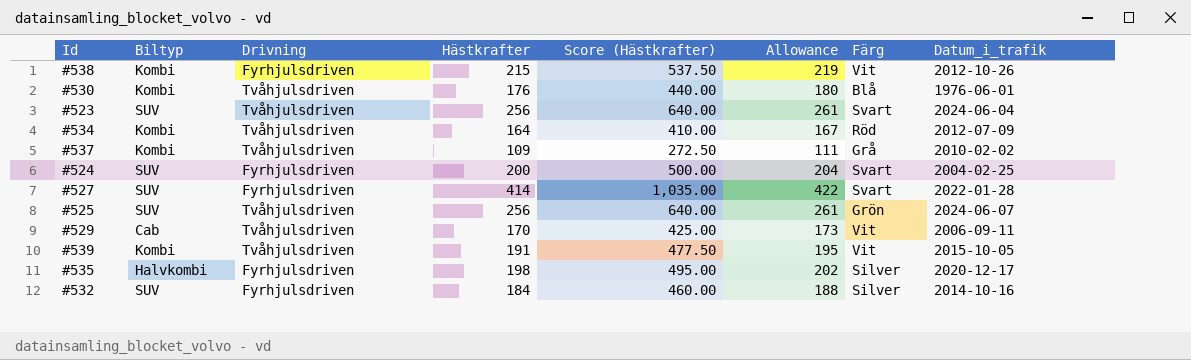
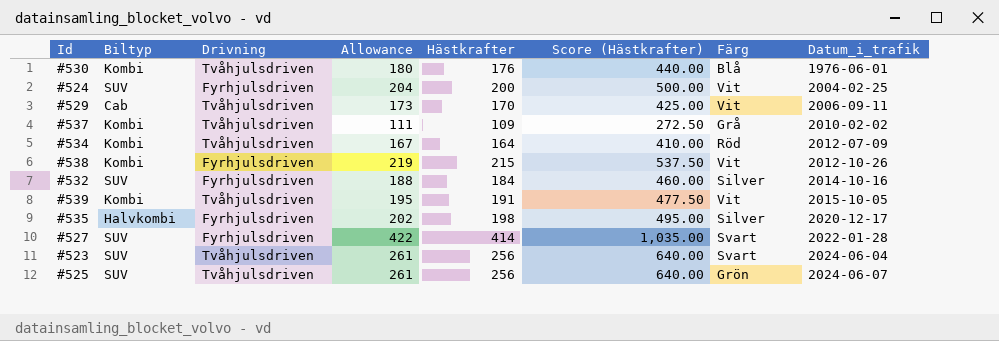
row order: none -> Datum_i_trafik ascending
column Allowance | position: 6 -> 4
#524 | Färg: Svart -> Vit

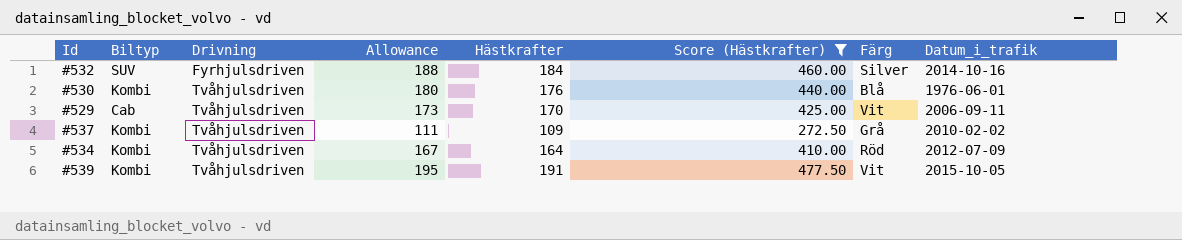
filter: none -> Score (Hästkrafter) <= 477.50
row order: Datum_i_trafik ascending -> Drivning ascending

